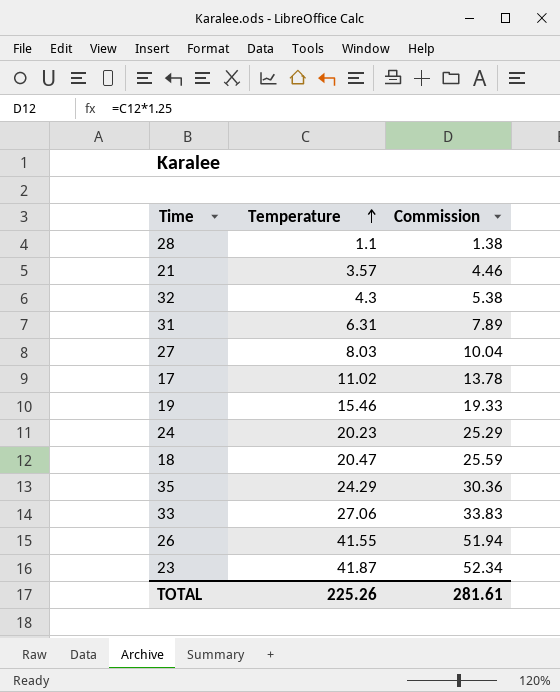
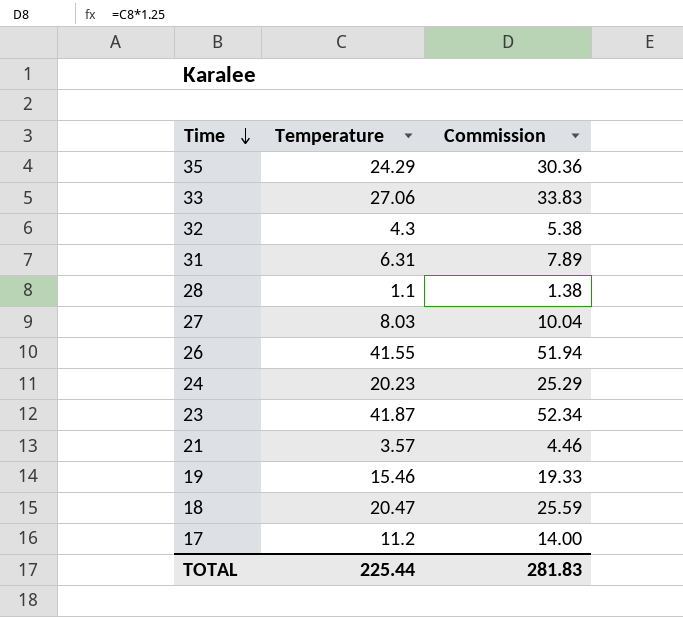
row order: Temperature ascending -> Time descending
17 | Temperature: 11.02 -> 11.2
17 | Commission: 13.78 -> 14.00
TOTAL | Temperature: 225.26 -> 225.44
TOTAL | Commission: 281.61 -> 281.83

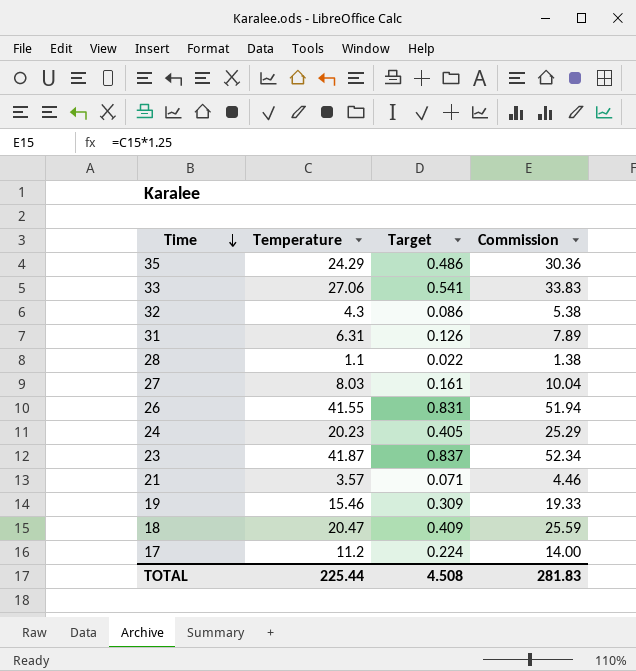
column Target | formula: none -> [Temperature] * 0.02

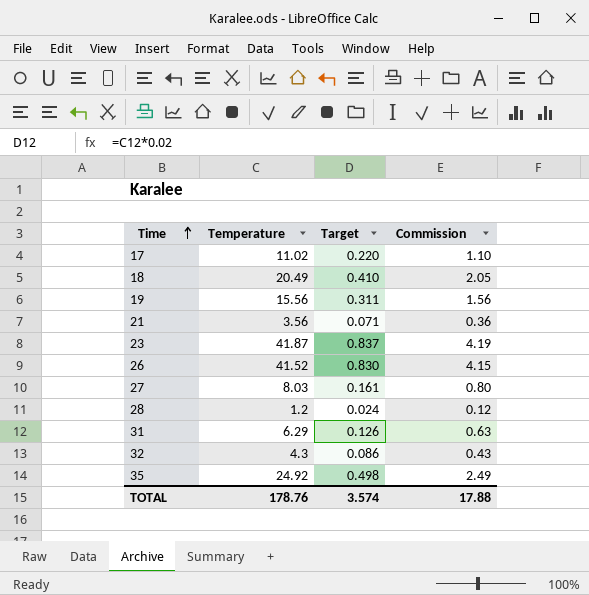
row order: Time descending -> Time ascending
column Commission | formula: [Temperature] * 1.25 -> [Temperature] * 0.1
row 33: 27.06 | 0.541 | 33.83 -> none
row 24: 20.23 | 0.405 | 25.29 -> none
17 | Temperature: 11.2 -> 11.02
17 | Target: 0.224 -> 0.220
18 | Temperature: 20.47 -> 20.49
18 | Target: 0.409 -> 0.410
19 | Temperature: 15.46 -> 15.56
19 | Target: 0.309 -> 0.311
21 | Temperature: 3.57 -> 3.56
26 | Temperature: 41.55 -> 41.52
26 | Target: 0.831 -> 0.830
28 | Temperature: 1.1 -> 1.2
28 | Target: 0.022 -> 0.024
31 | Temperature: 6.31 -> 6.29
35 | Temperature: 24.29 -> 24.92
35 | Target: 0.486 -> 0.498
TOTAL | Temperature: 225.44 -> 178.76
TOTAL | Target: 4.508 -> 3.574
TOTAL | Commission: 281.83 -> 17.88

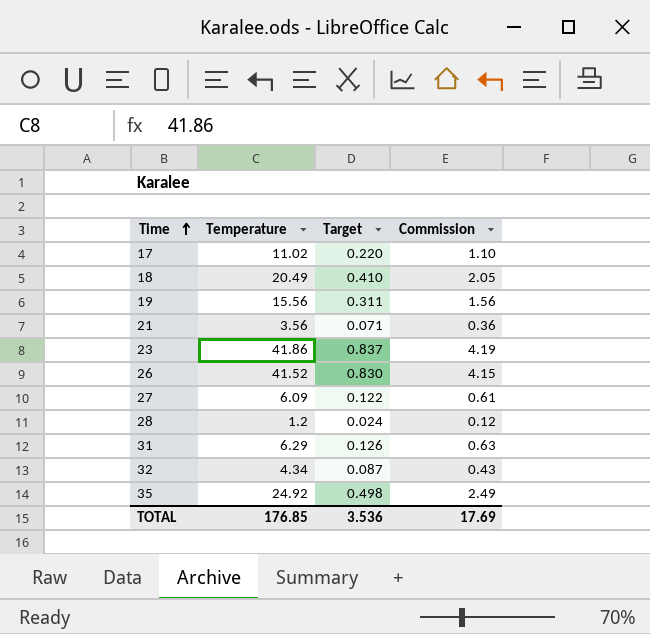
23 | Temperature: 41.87 -> 41.86
27 | Temperature: 8.03 -> 6.09
27 | Target: 0.161 -> 0.122
27 | Commission: 0.80 -> 0.61
32 | Temperature: 4.3 -> 4.34
32 | Target: 0.086 -> 0.087
TOTAL | Temperature: 178.76 -> 176.85
TOTAL | Target: 3.574 -> 3.536
TOTAL | Commission: 17.88 -> 17.69

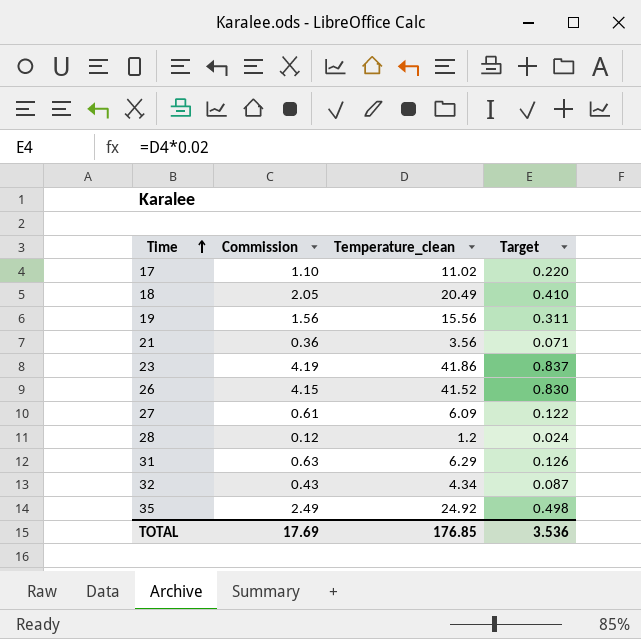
column Commission | position: 4 -> 2
column name: Temperature -> Temperature_clean

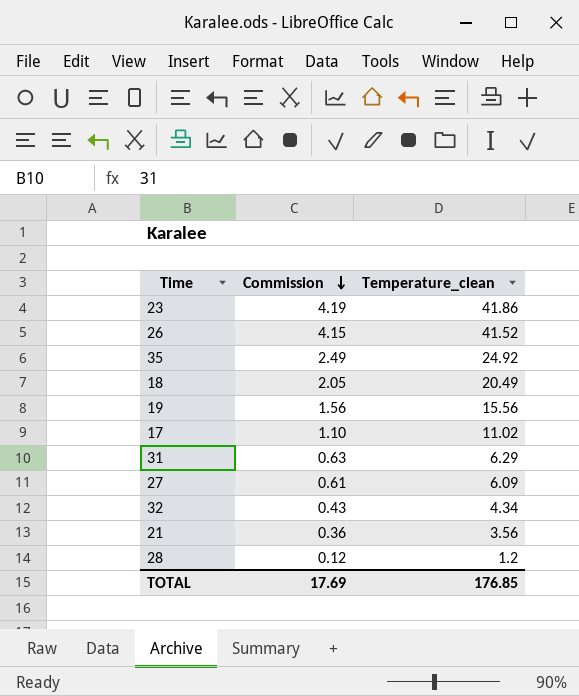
row order: Time ascending -> Commission descending
column Target | formula: [Temperature_clean] * 0.02 -> none

